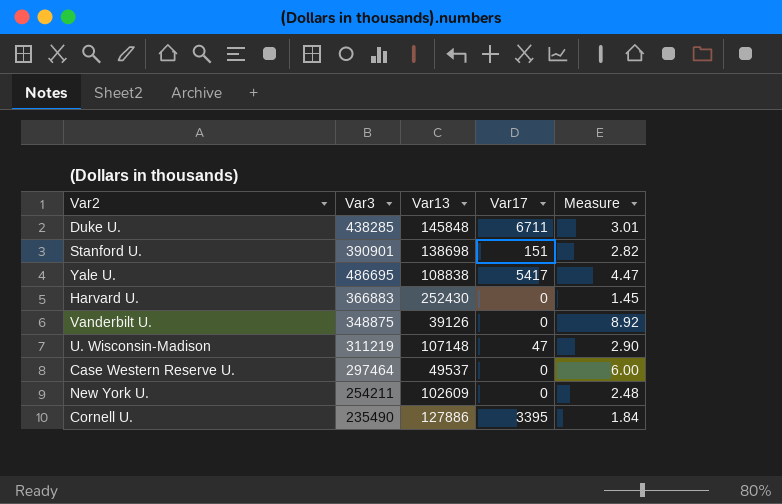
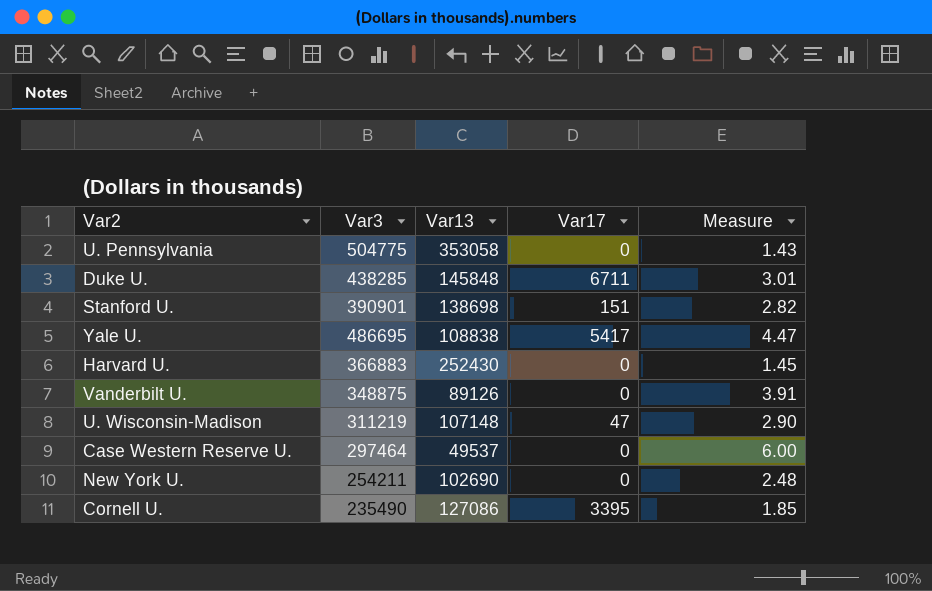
row U. Pennsylvania: none -> 504775 | 353058 | 0 | 1.43
Vanderbilt U. | Var13: 39126 -> 89126
Vanderbilt U. | Measure: 8.92 -> 3.91
New York U. | Var13: 102609 -> 102690
Cornell U. | Var13: 127886 -> 127086
Cornell U. | Measure: 1.84 -> 1.85

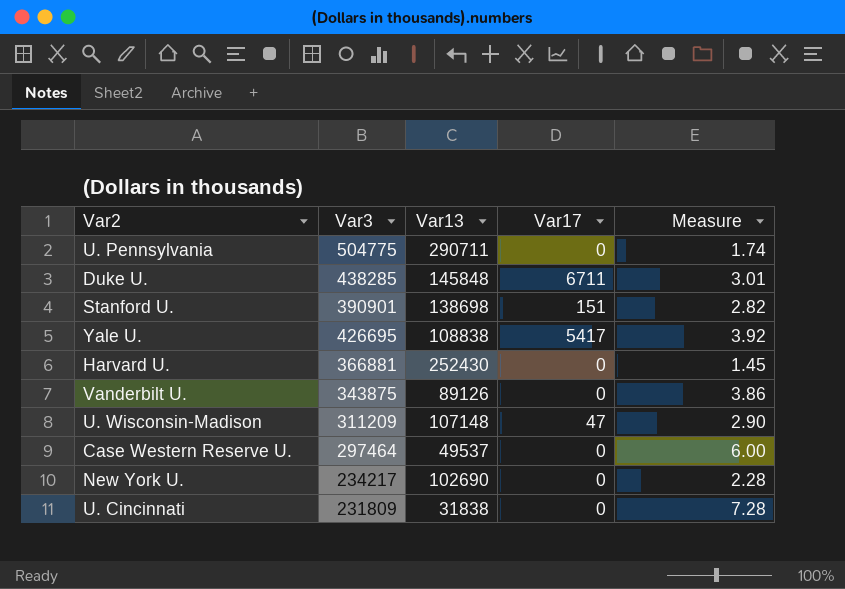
row Cornell U.: 235490 | 127086 | 3395 | 1.85 -> none
U. Pennsylvania | Var13: 353058 -> 290711
U. Pennsylvania | Measure: 1.43 -> 1.74
Yale U. | Var3: 486695 -> 426695
Yale U. | Measure: 4.47 -> 3.92
Harvard U. | Var3: 366883 -> 366881
Vanderbilt U. | Var3: 348875 -> 343875
Vanderbilt U. | Measure: 3.91 -> 3.86
U. Wisconsin-Madison | Var3: 311219 -> 311209
New York U. | Var3: 254211 -> 234217
New York U. | Measure: 2.48 -> 2.28
row U. Cincinnati: none -> 231809 | 31838 | 0 | 7.28

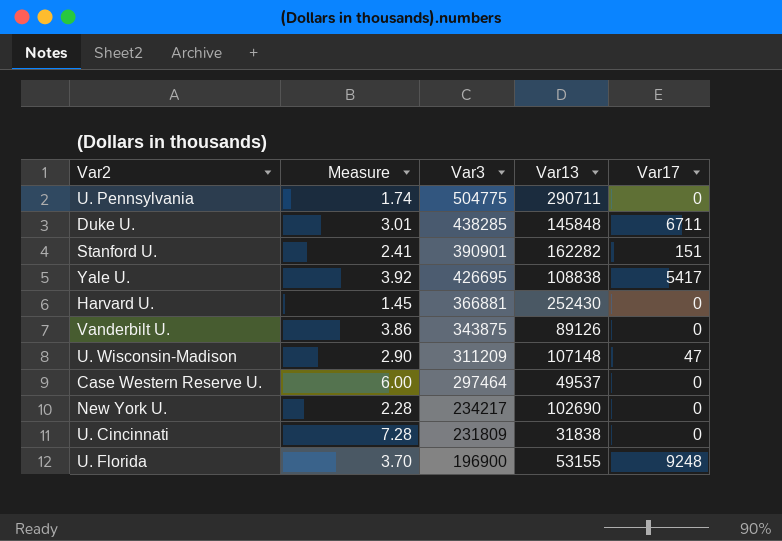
column Measure | position: 5 -> 2
Stanford U. | Measure: 2.82 -> 2.41
Stanford U. | Var13: 138698 -> 162282
row U. Florida: none -> 3.70 | 196900 | 53155 | 9248

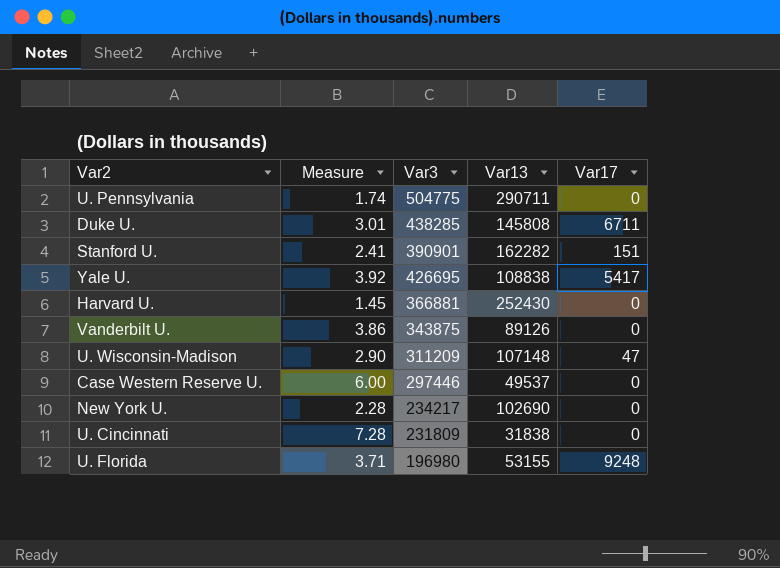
Duke U. | Var13: 145848 -> 145808
Case Western Reserve U. | Var3: 297464 -> 297446
U. Florida | Measure: 3.70 -> 3.71
U. Florida | Var3: 196900 -> 196980

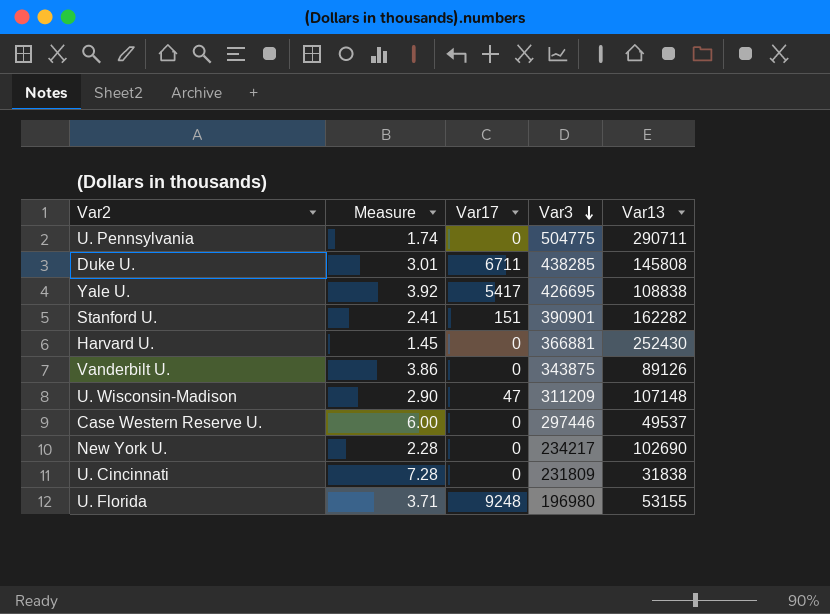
row order: none -> Var3 descending
column Var17 | position: 5 -> 3

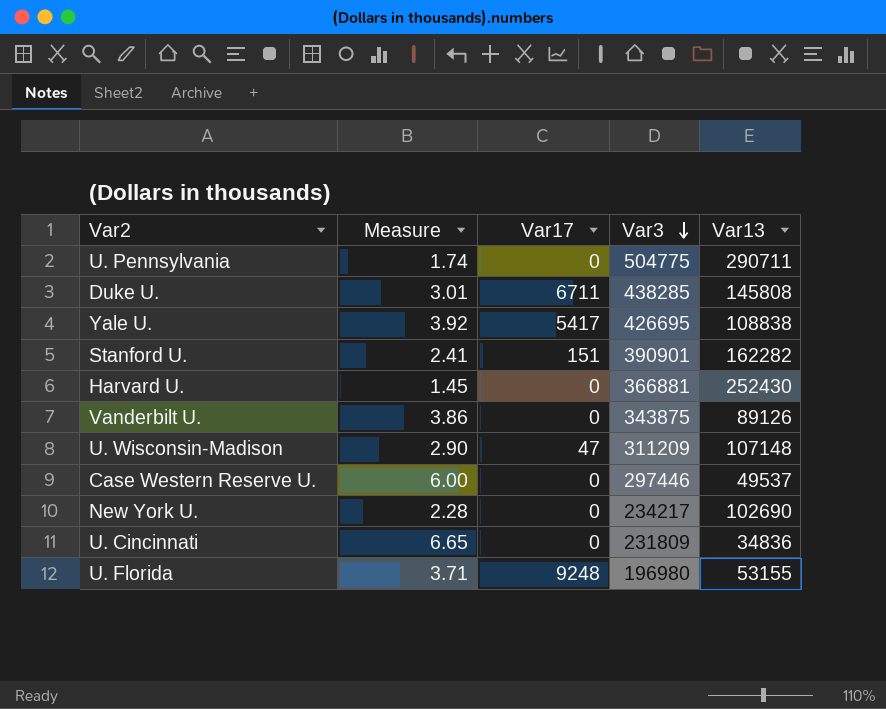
U. Cincinnati | Measure: 7.28 -> 6.65
U. Cincinnati | Var13: 31838 -> 34836

